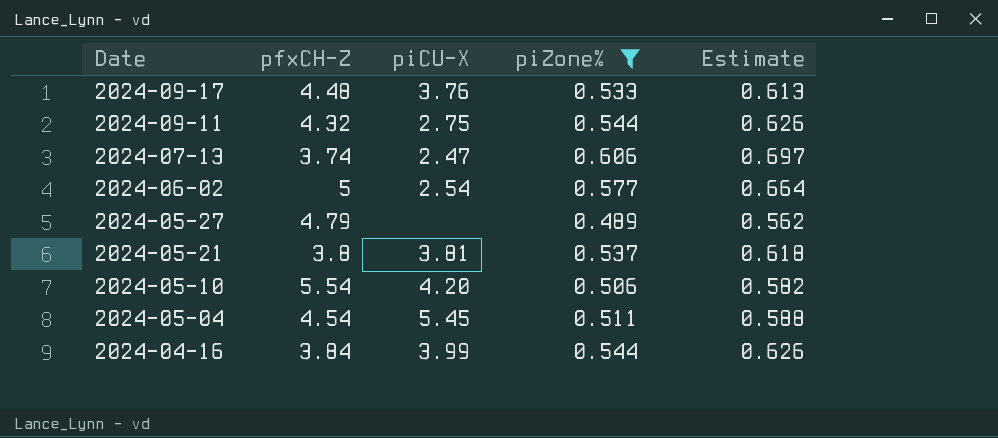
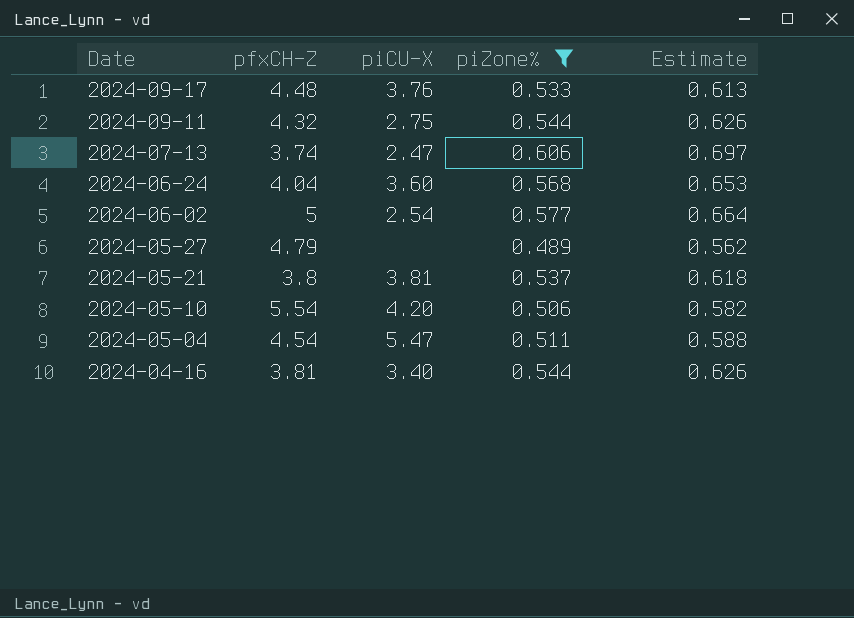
row 2024-06-24: none -> 4.04 | 3.60 | 0.568 | 0.653
2024-05-04 | piCU-X: 5.45 -> 5.47
2024-04-16 | pfxCH-Z: 3.84 -> 3.81
2024-04-16 | piCU-X: 3.99 -> 3.40

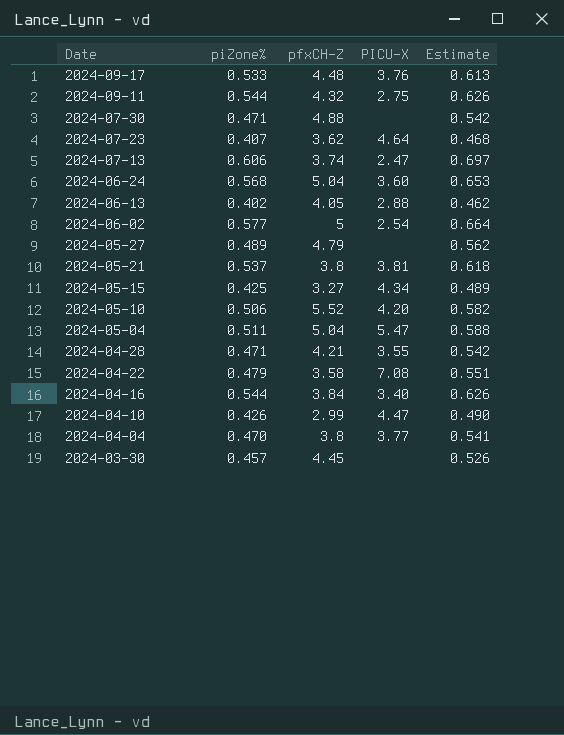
filter: piZone% >= 0.489 -> none
column piZone% | position: 4 -> 2
column name: piCU-X -> PICU-X
2024-06-24 | pfxCH-Z: 4.04 -> 5.04
2024-05-10 | pfxCH-Z: 5.54 -> 5.52
2024-05-04 | pfxCH-Z: 4.54 -> 5.04
2024-04-16 | pfxCH-Z: 3.81 -> 3.84

